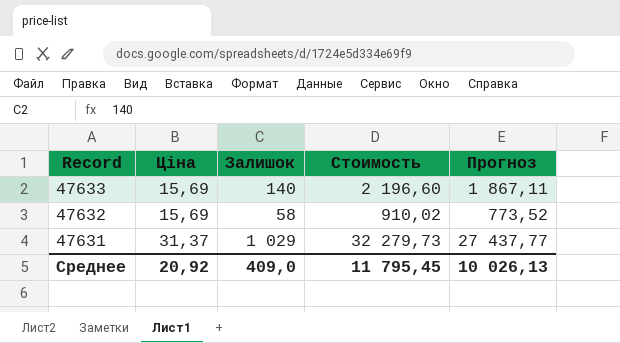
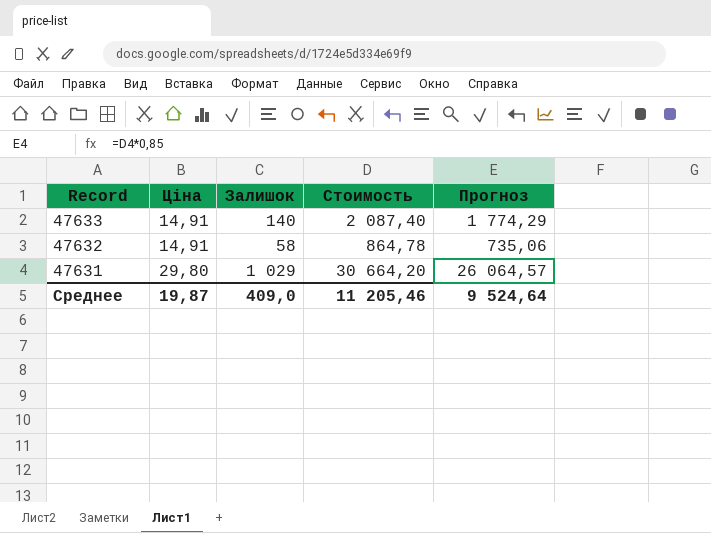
47633 | Ціна: 15,69 -> 14,91
47633 | Стоимость: 2 196,60 -> 2 087,40
47633 | Прогноз: 1 867,11 -> 1 774,29
47632 | Ціна: 15,69 -> 14,91
47632 | Стоимость: 910,02 -> 864,78
47632 | Прогноз: 773,52 -> 735,06
47631 | Ціна: 31,37 -> 29,80
47631 | Стоимость: 32 279,73 -> 30 664,20
47631 | Прогноз: 27 437,77 -> 26 064,57
Среднее | Ціна: 20,92 -> 19,87
Среднее | Стоимость: 11 795,45 -> 11 205,46
Среднее | Прогноз: 10 026,13 -> 9 524,64

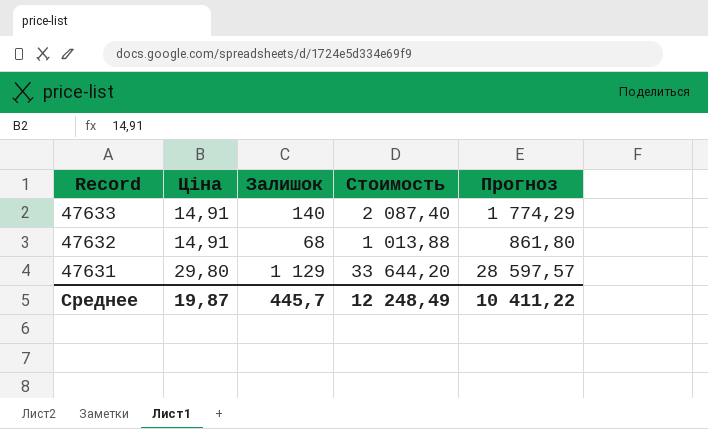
47632 | Залишок: 58 -> 68
47632 | Стоимость: 864,78 -> 1 013,88
47632 | Прогноз: 735,06 -> 861,80
47631 | Залишок: 1 029 -> 1 129
47631 | Стоимость: 30 664,20 -> 33 644,20
47631 | Прогноз: 26 064,57 -> 28 597,57
Среднее | Залишок: 409,0 -> 445,7
Среднее | Стоимость: 11 205,46 -> 12 248,49
Среднее | Прогноз: 9 524,64 -> 10 411,22

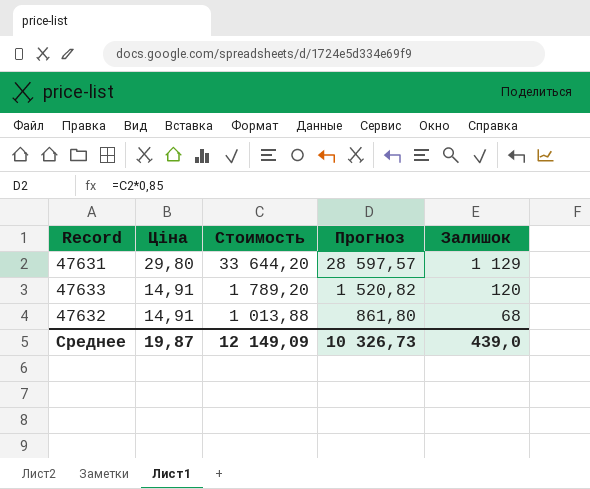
row order: Record descending -> Ціна descending
column Залишок | position: 3 -> 5
47633 | Стоимость: 2 087,40 -> 1 789,20
47633 | Прогноз: 1 774,29 -> 1 520,82
47633 | Залишок: 140 -> 120
Среднее | Стоимость: 12 248,49 -> 12 149,09
Среднее | Прогноз: 10 411,22 -> 10 326,73
Среднее | Залишок: 445,7 -> 439,0

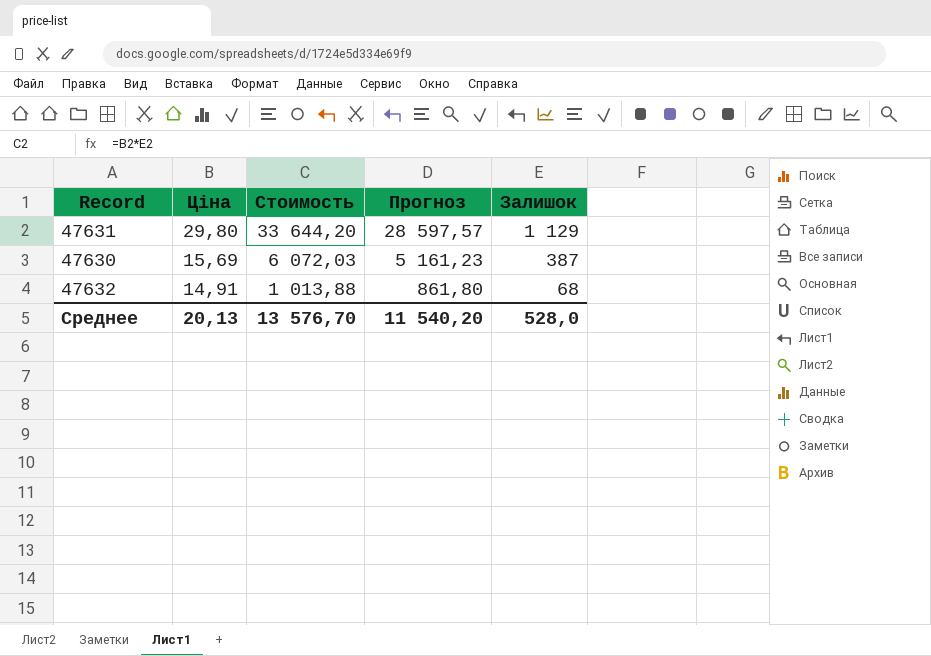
row 47633: 14,91 | 1 789,20 | 1 520,82 | 120 -> none
row 47630: none -> 15,69 | 6 072,03 | 5 161,23 | 387
Среднее | Ціна: 19,87 -> 20,13
Среднее | Стоимость: 12 149,09 -> 13 576,70
Среднее | Прогноз: 10 326,73 -> 11 540,20
Среднее | Залишок: 439,0 -> 528,0

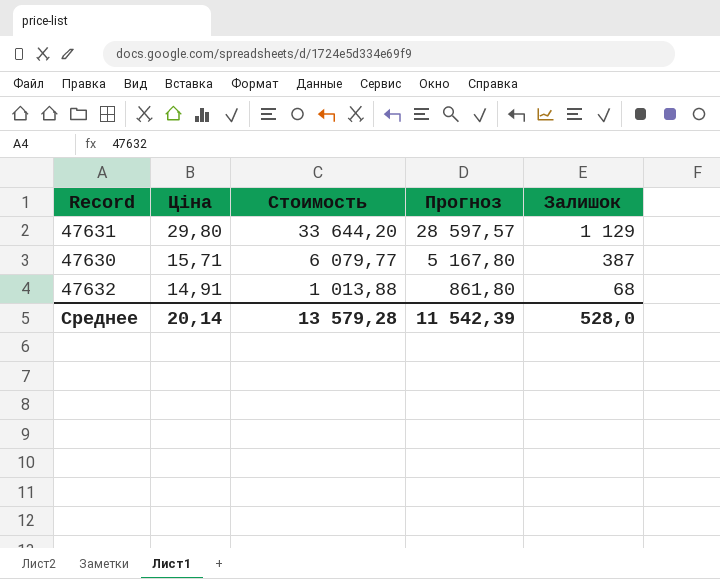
47630 | Ціна: 15,69 -> 15,71
47630 | Стоимость: 6 072,03 -> 6 079,77
47630 | Прогноз: 5 161,23 -> 5 167,80
Среднее | Ціна: 20,13 -> 20,14
Среднее | Стоимость: 13 576,70 -> 13 579,28
Среднее | Прогноз: 11 540,20 -> 11 542,39

